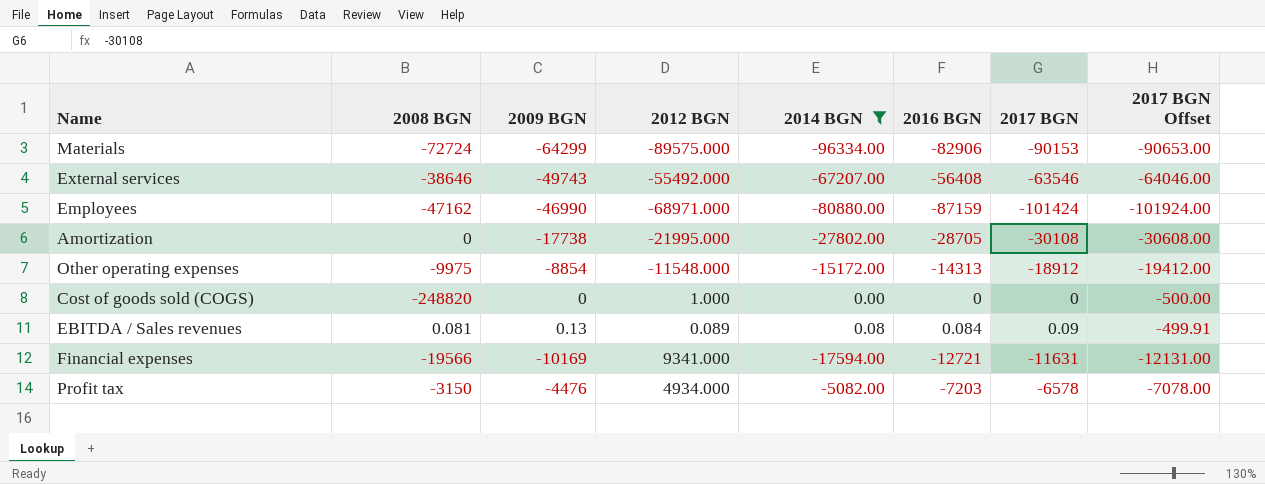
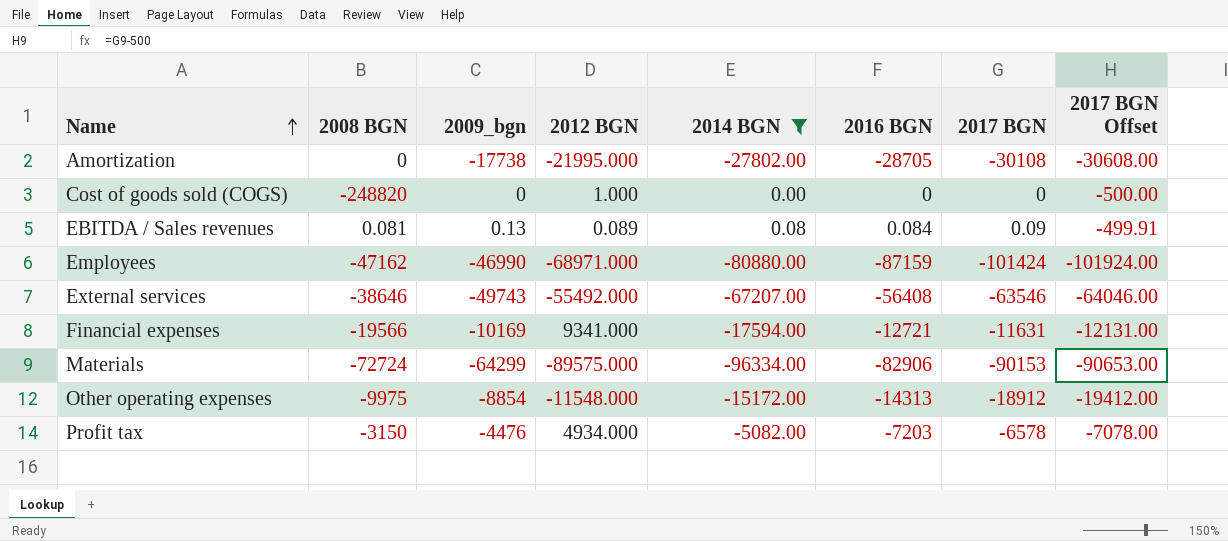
row order: none -> Name ascending
column name: 2009 BGN -> 2009_bgn

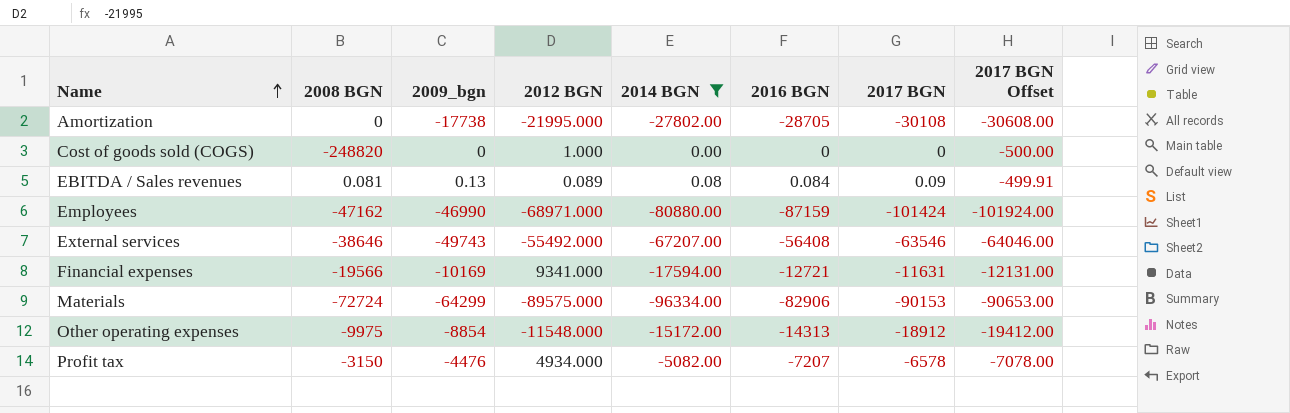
Profit tax | 2016 BGN: -7203 -> -7207

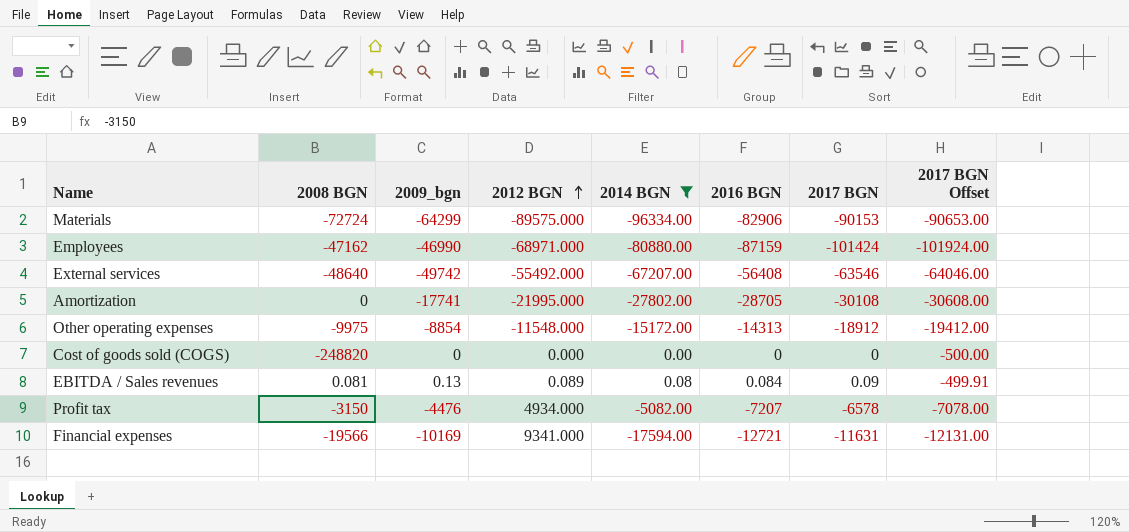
row order: Name ascending -> 2012 BGN ascending
External services | 2008 BGN: -38646 -> -48640
External services | 2009_bgn: -49743 -> -49742
Amortization | 2009_bgn: -17738 -> -17741
Cost of goods sold (COGS) | 2012 BGN: 1.000 -> 0.000

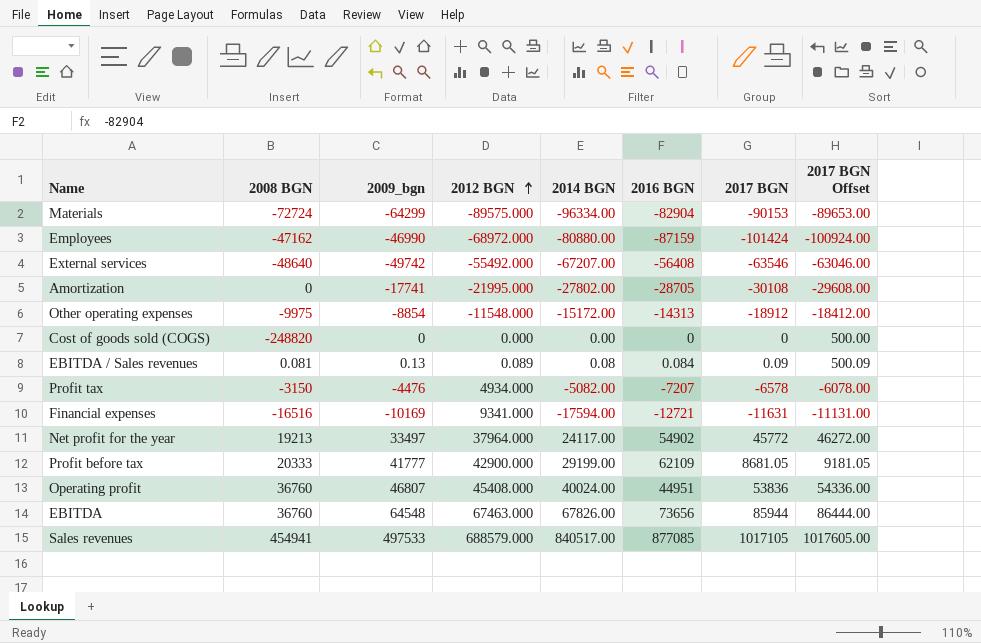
filter: 2014 BGN <= 0.08 -> none
column 2017 BGN Offset | formula: [2017 BGN] - 500 -> [2017 BGN] + 500
Materials | 2016 BGN: -82906 -> -82904
Employees | 2012 BGN: -68971.000 -> -68972.000
Financial expenses | 2008 BGN: -19566 -> -16516

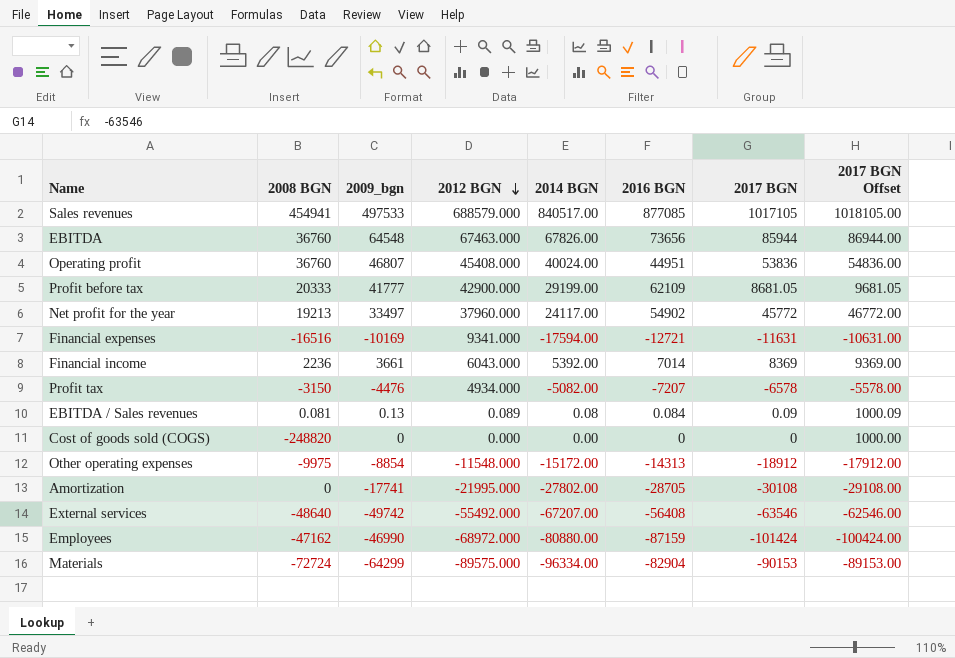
row order: 2012 BGN ascending -> 2012 BGN descending
column 2017 BGN Offset | formula: [2017 BGN] + 500 -> [2017 BGN] + 1000
Net profit for the year | 2012 BGN: 37964.000 -> 37960.000
row Financial income: none -> 2236 | 3661 | 6043.000 | 5392.00 | 7014 | 8369 | 9369.00

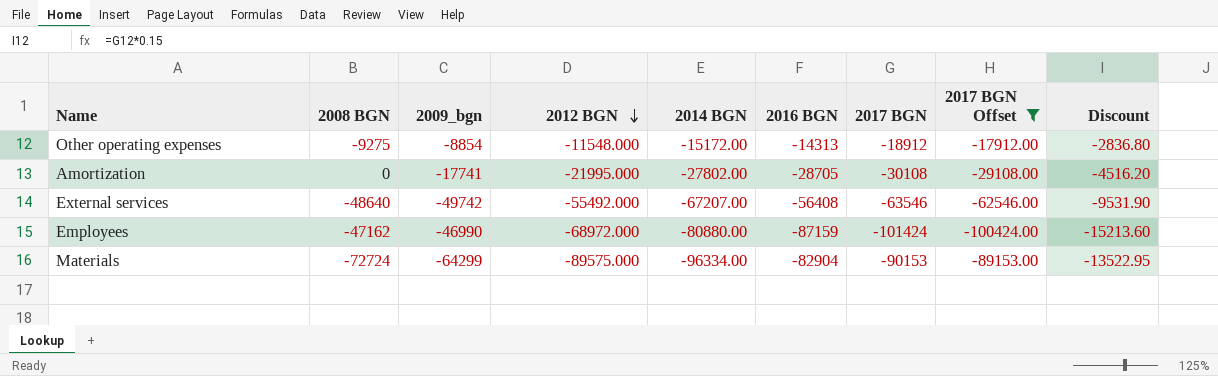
filter: none -> 2017 BGN Offset <= -17912.00
column Discount | formula: none -> [2017 BGN] * 0.15
Other operating expenses | 2008 BGN: -9975 -> -9275

